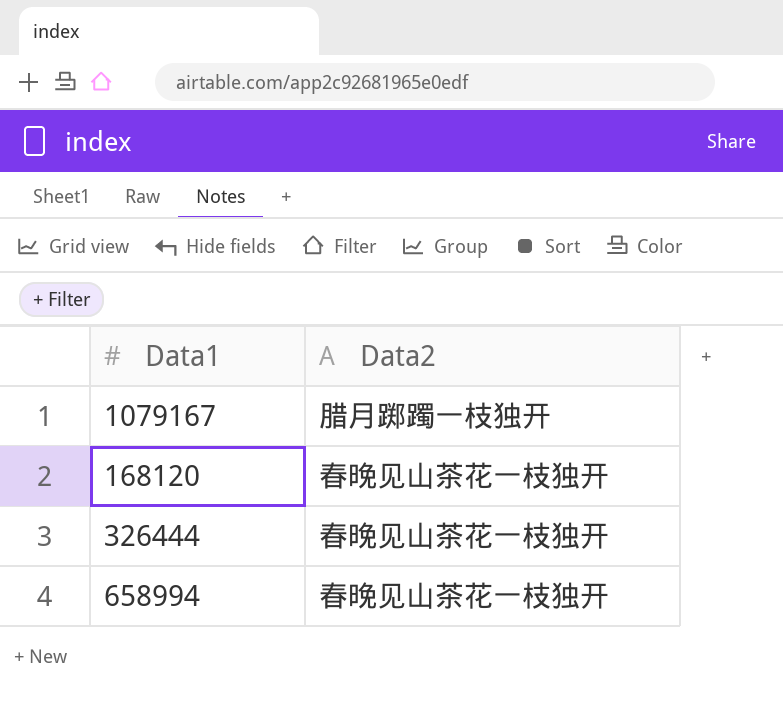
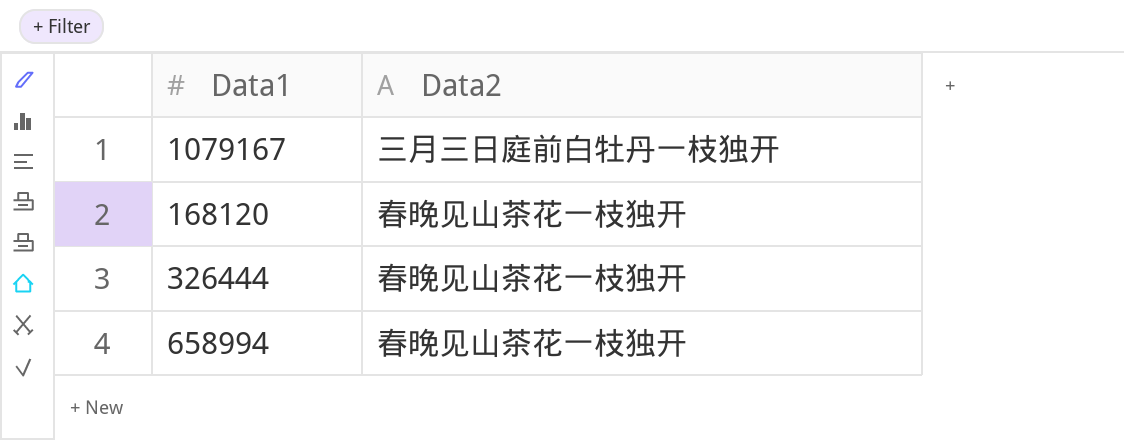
1079167 | Data2: 腊月踯躅一枝独开 -> 三月三日庭前白牡丹一枝独开

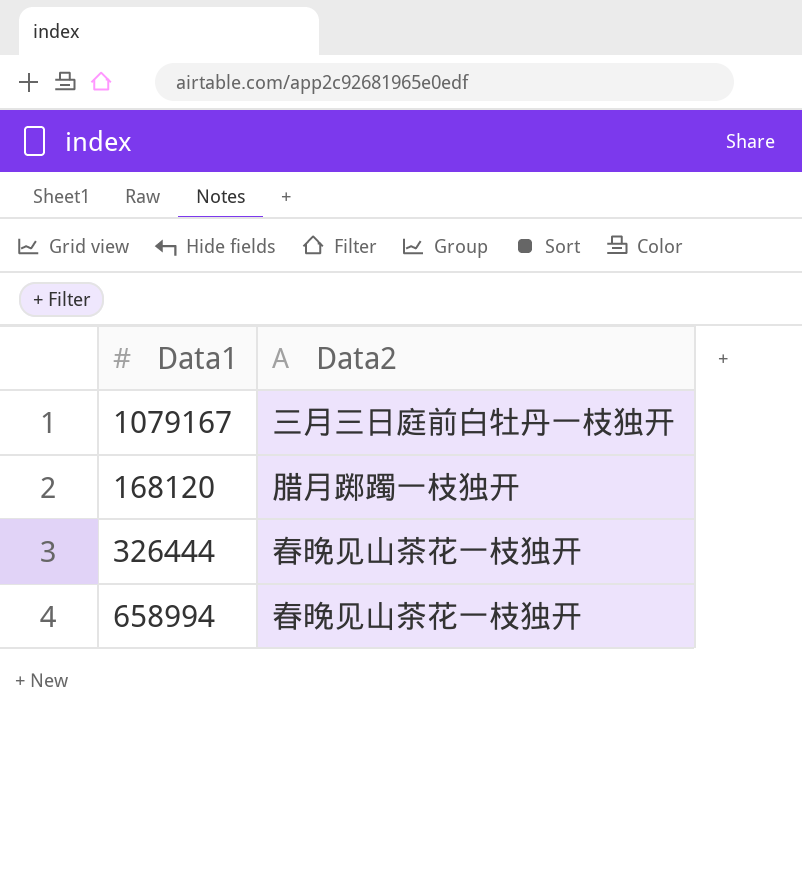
168120 | Data2: 春晚见山茶花一枝独开 -> 腊月踯躅一枝独开

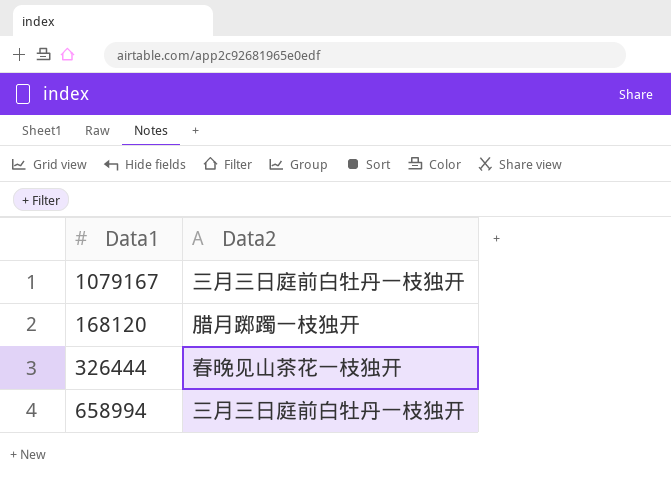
658994 | Data2: 春晚见山茶花一枝独开 -> 三月三日庭前白牡丹一枝独开

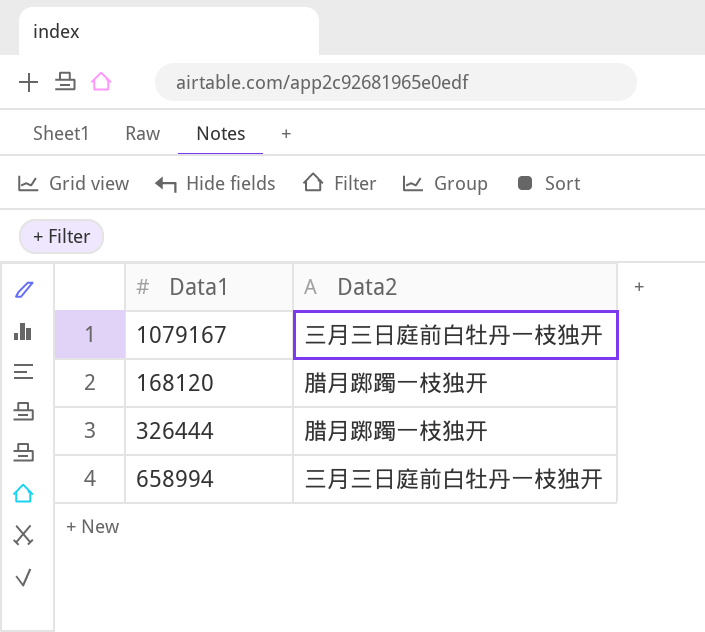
326444 | Data2: 春晚见山茶花一枝独开 -> 腊月踯躅一枝独开

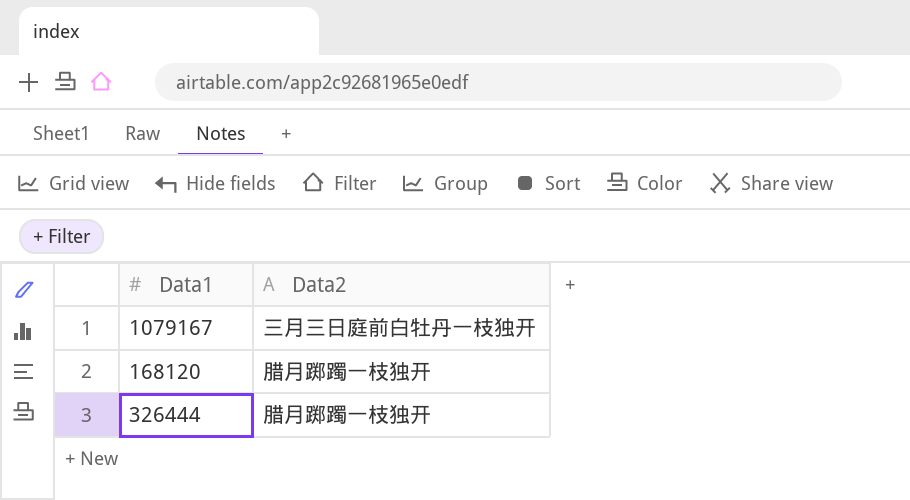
row 658994: 三月三日庭前白牡丹一枝独开 -> none

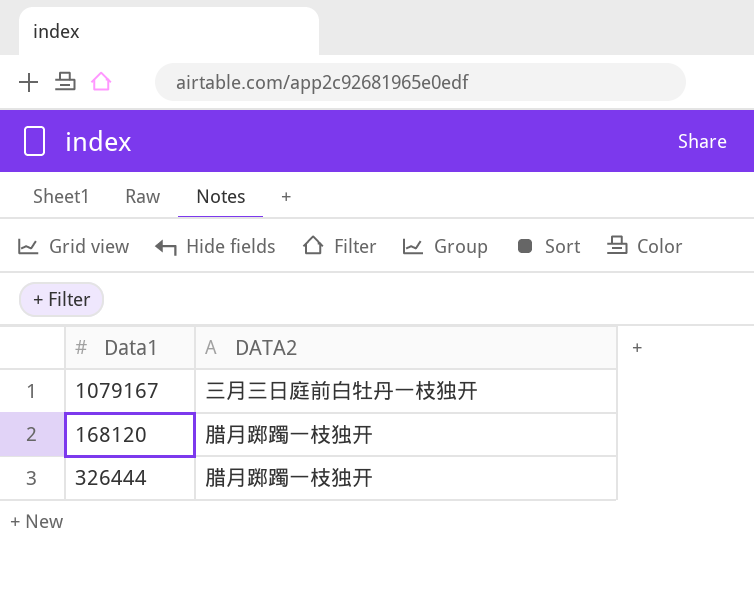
column name: Data2 -> DATA2

